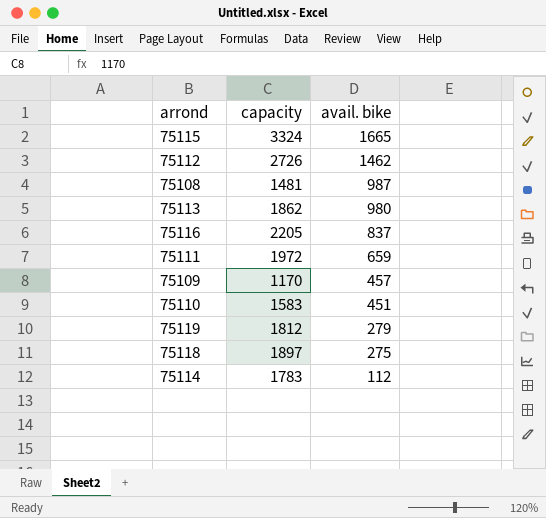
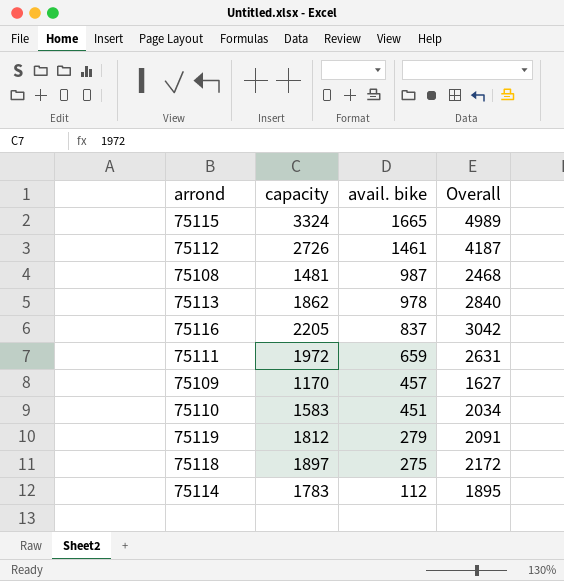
column Overall | formula: none -> [capacity] + [avail. bike]
75112 | avail. bike: 1462 -> 1461
75113 | avail. bike: 980 -> 978

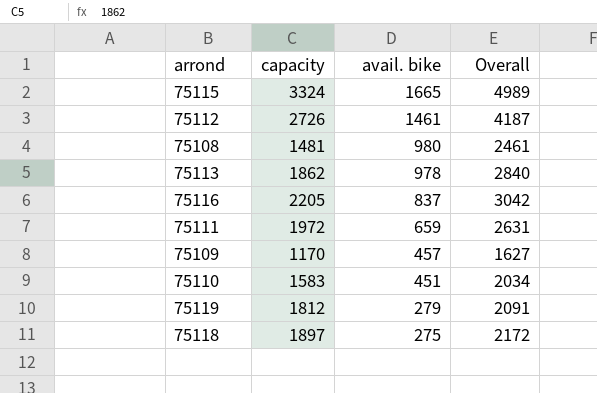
row 75114: 1783 | 112 | 1895 -> none
75108 | avail. bike: 987 -> 980
75108 | Overall: 2468 -> 2461

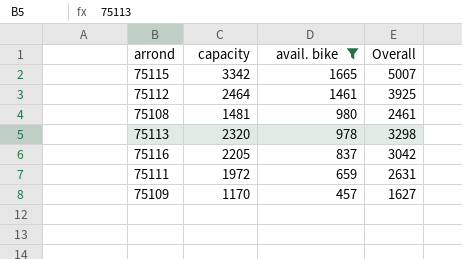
filter: none -> avail. bike >= 457
75115 | capacity: 3324 -> 3342
75115 | Overall: 4989 -> 5007
75112 | capacity: 2726 -> 2464
75112 | Overall: 4187 -> 3925
75113 | capacity: 1862 -> 2320
75113 | Overall: 2840 -> 3298

